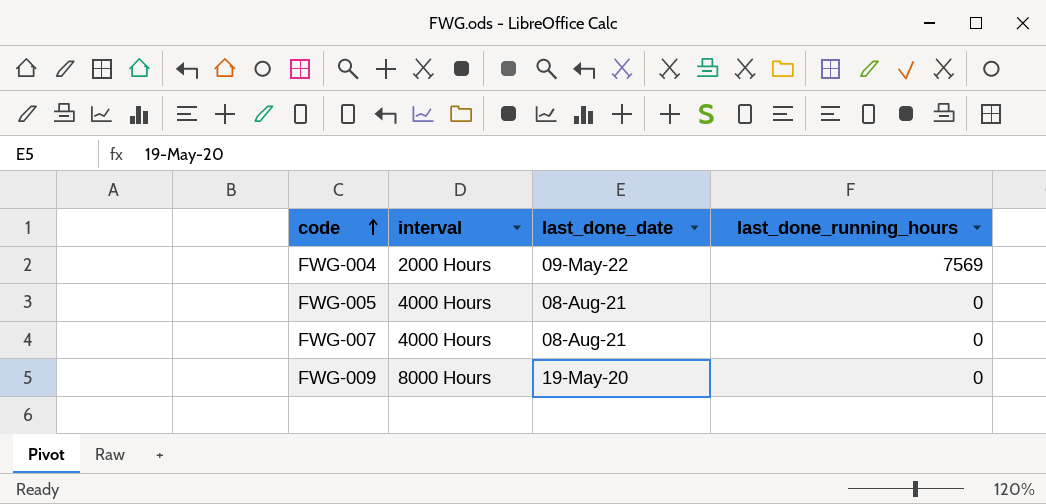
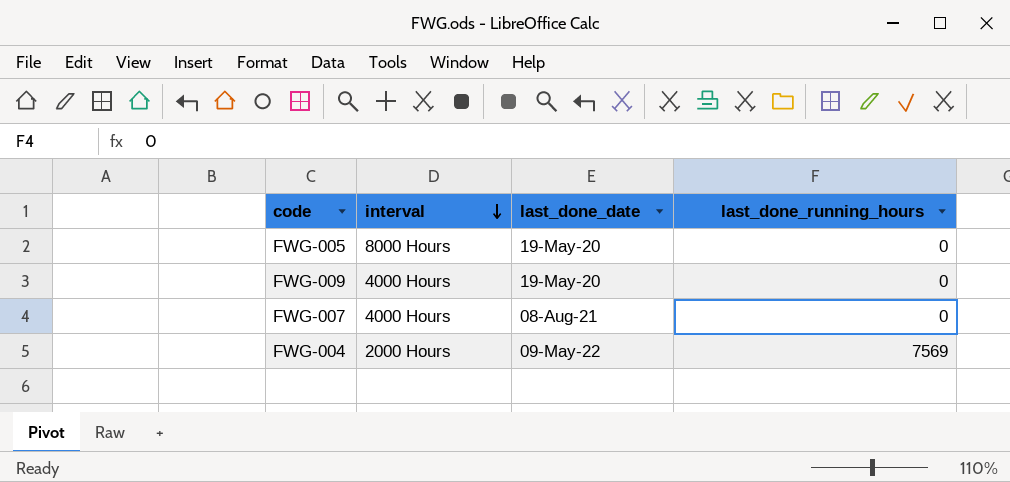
row order: code ascending -> interval descending
FWG-005 | interval: 4000 Hours -> 8000 Hours
FWG-005 | last_done_date: 08-Aug-21 -> 19-May-20
FWG-009 | interval: 8000 Hours -> 4000 Hours

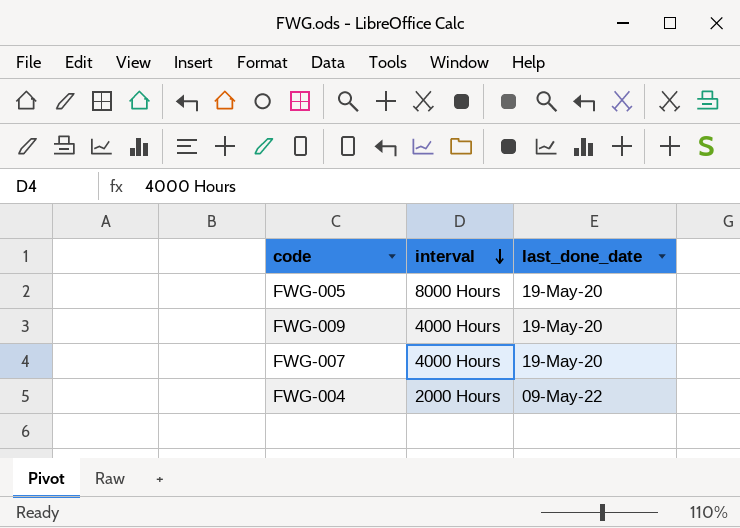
column last_done_running_hours | position: 4 -> none
FWG-007 | last_done_date: 08-Aug-21 -> 19-May-20

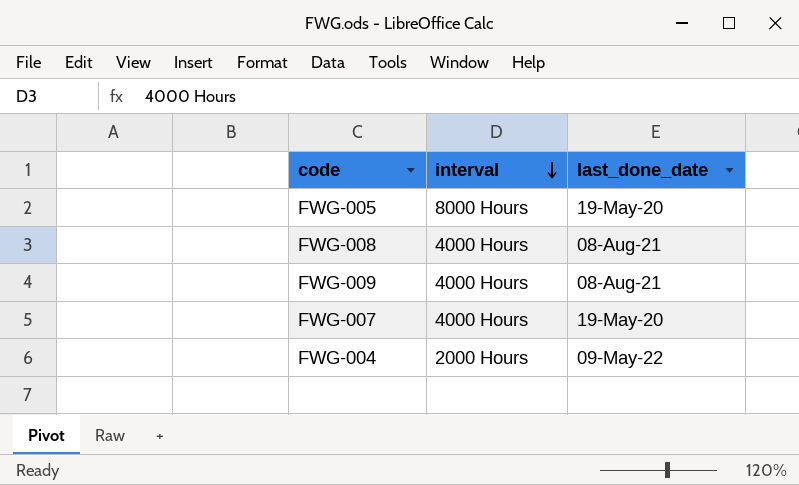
row FWG-008: none -> 4000 Hours | 08-Aug-21
FWG-009 | last_done_date: 19-May-20 -> 08-Aug-21

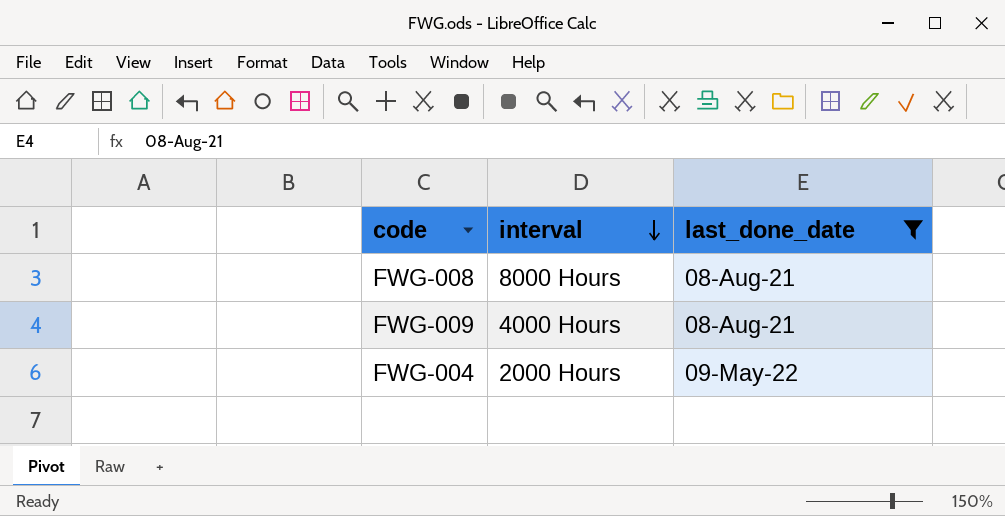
filter: none -> last_done_date != 19-May-20
FWG-008 | interval: 4000 Hours -> 8000 Hours

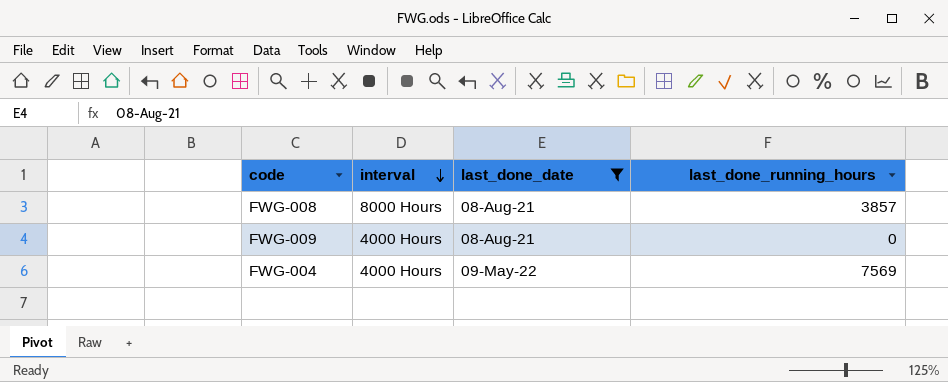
column last_done_running_hours | position: none -> 4
FWG-004 | interval: 2000 Hours -> 4000 Hours

